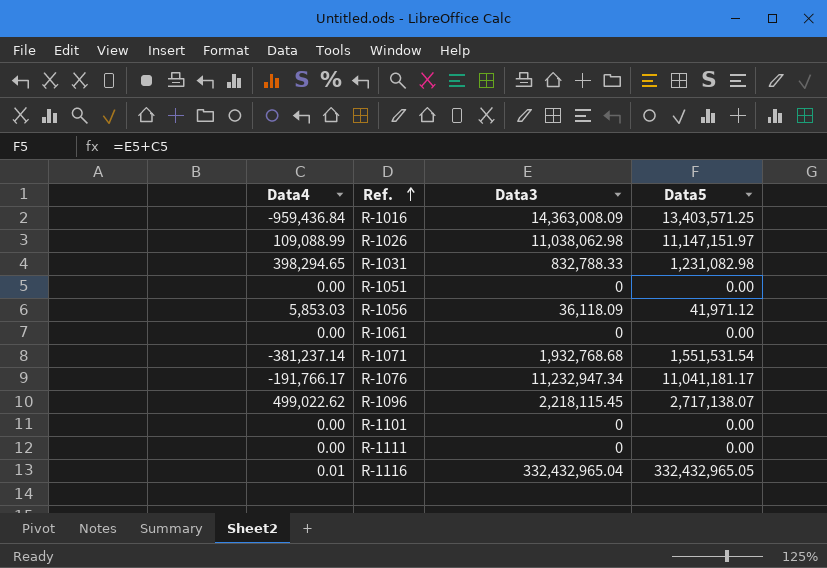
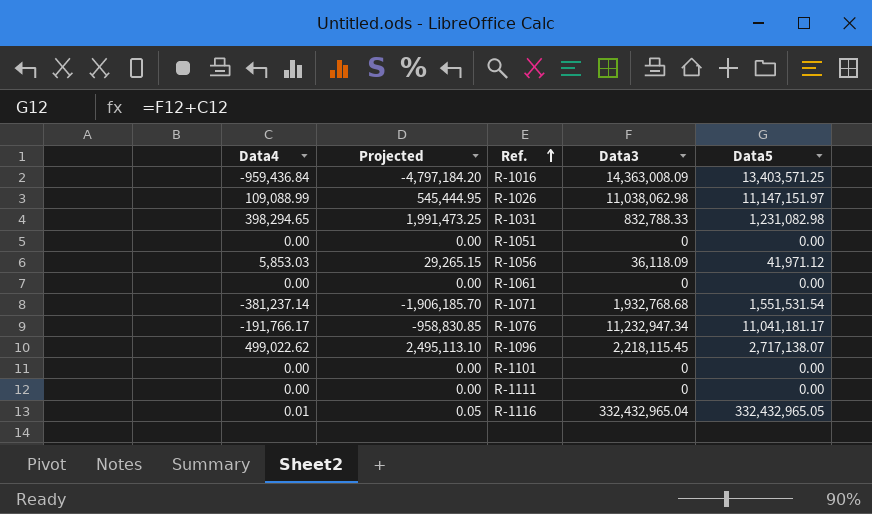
column Projected | formula: none -> [Data4] * 5

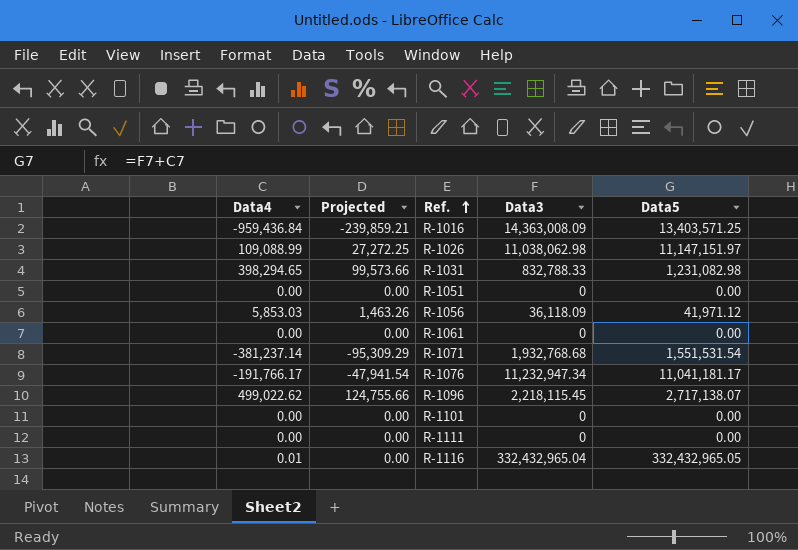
column Projected | formula: [Data4] * 5 -> [Data4] * 0.25

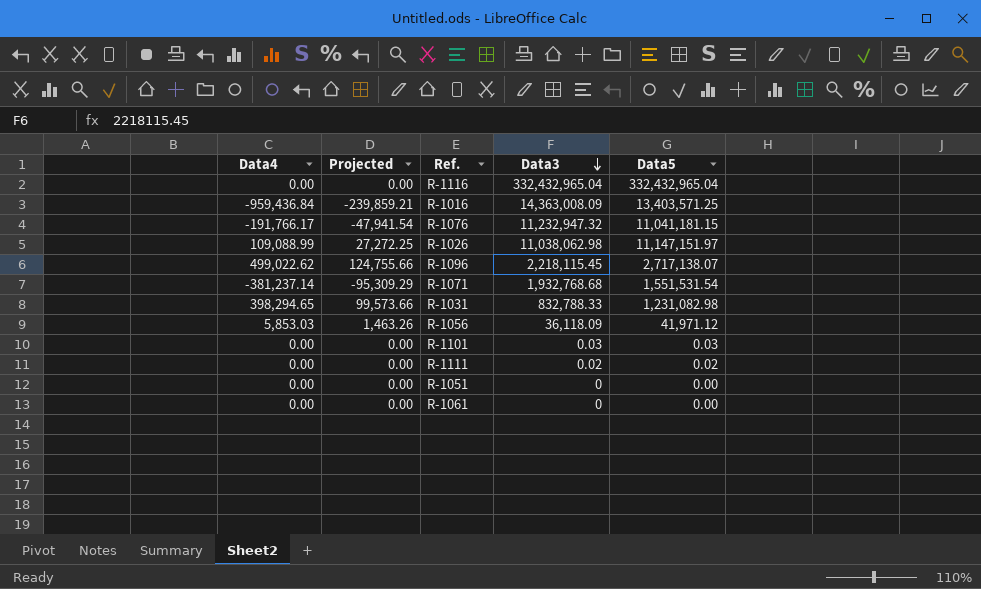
row order: Ref. ascending -> Data3 descending
R-1116 | Data4: 0.01 -> 0.00
R-1116 | Data5: 332,432,965.05 -> 332,432,965.04
R-1076 | Data3: 11,232,947.34 -> 11,232,947.32
R-1076 | Data5: 11,041,181.17 -> 11,041,181.15
R-1101 | Data3: 0 -> 0.03
R-1101 | Data5: 0.00 -> 0.03
R-1111 | Data3: 0 -> 0.02
R-1111 | Data5: 0.00 -> 0.02

